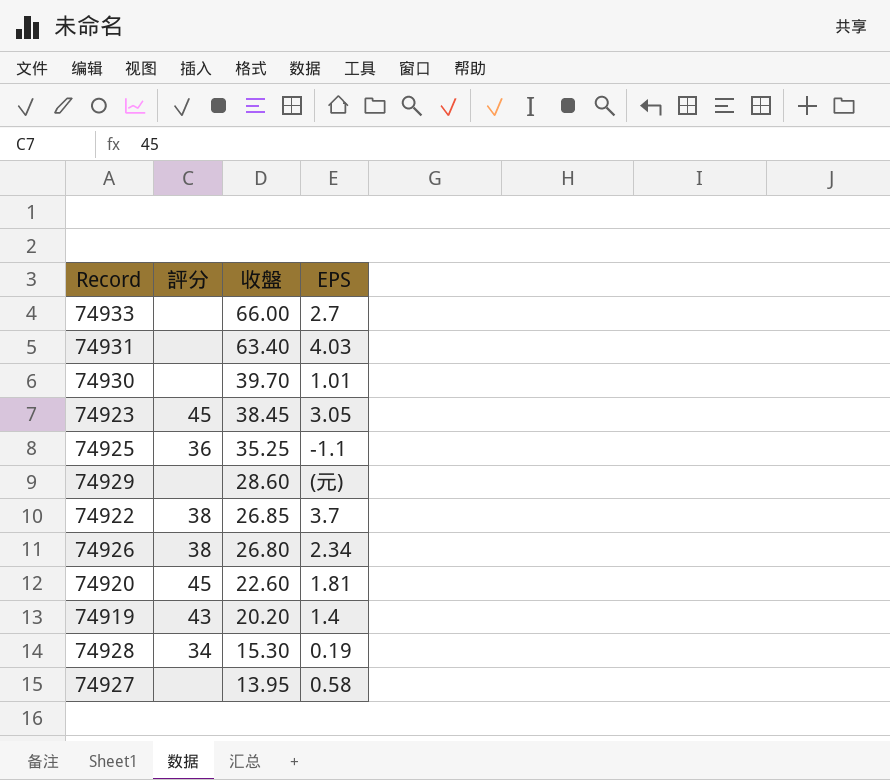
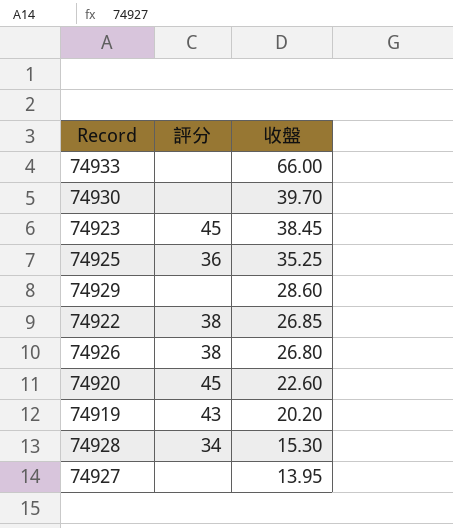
column EPS | position: 4 -> none
row 74931: none | 63.40 | 4.03 -> none

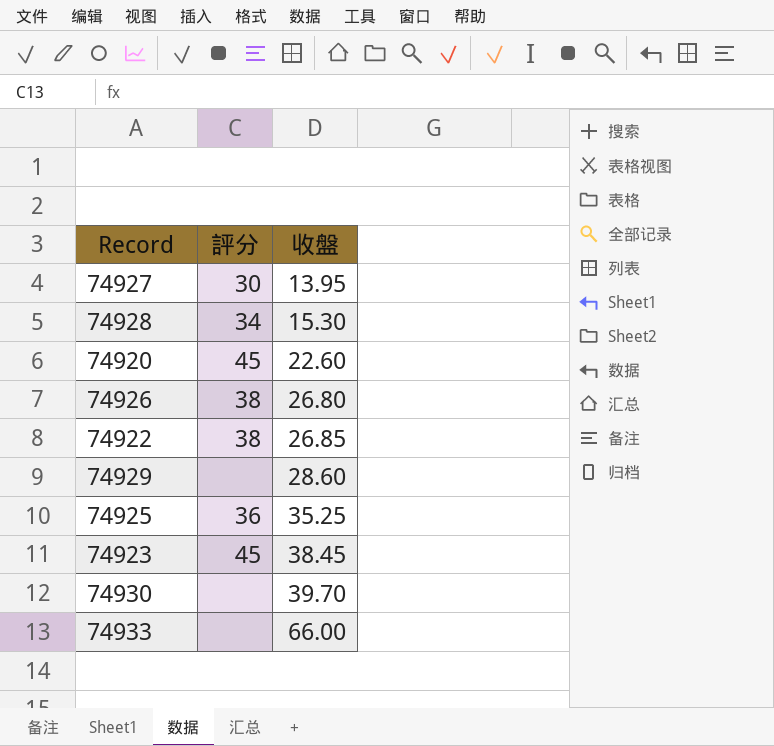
row order: 收盤 descending -> 收盤 ascending
row 74919: 43 | 20.20 -> none
74927 | 評分: none -> 30

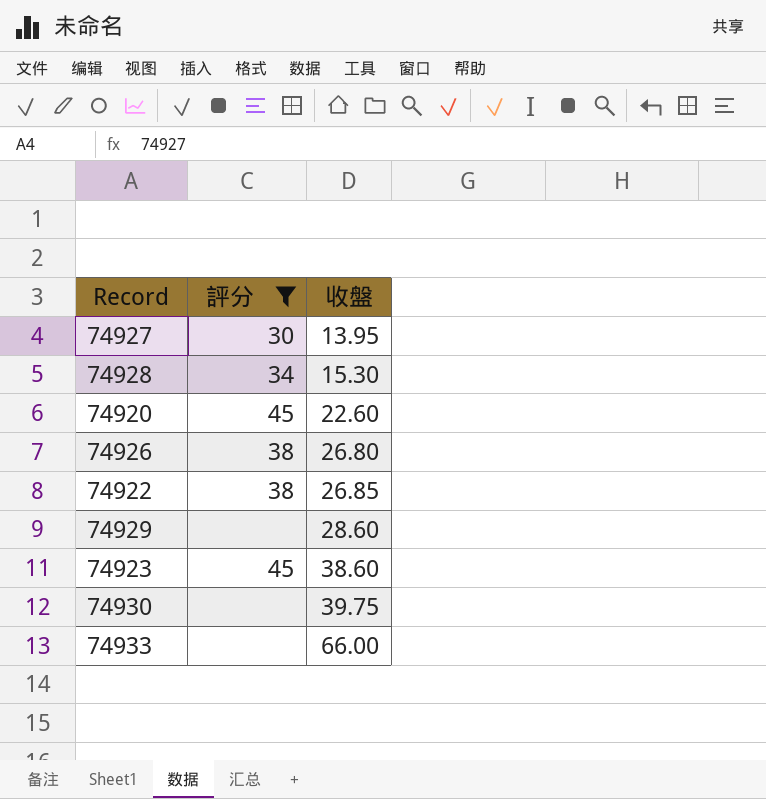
filter: none -> 評分 != 36
74923 | 收盤: 38.45 -> 38.60
74930 | 收盤: 39.70 -> 39.75

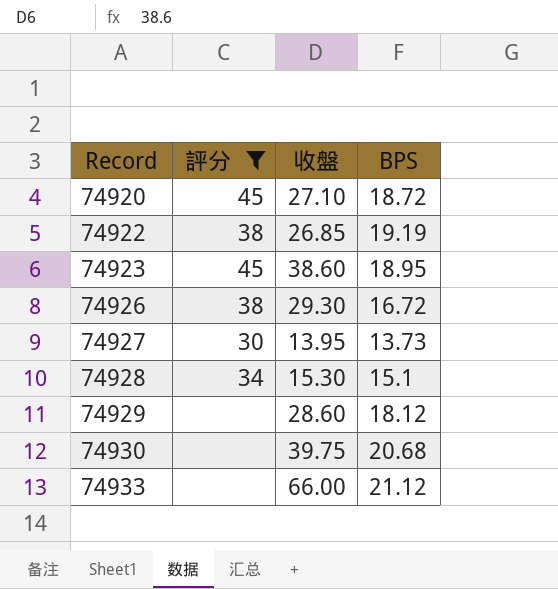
row order: 收盤 ascending -> Record ascending
column BPS | position: none -> 4
74920 | 收盤: 22.60 -> 27.10
74926 | 收盤: 26.80 -> 29.30

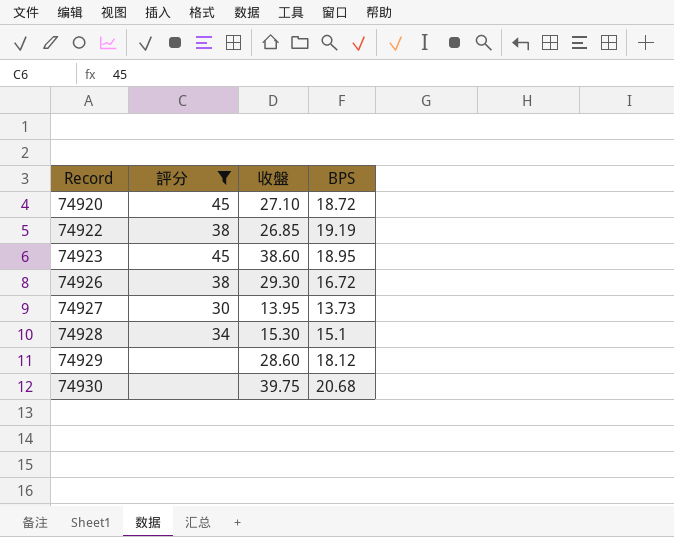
row 74933: none | 66.00 | 21.12 -> none

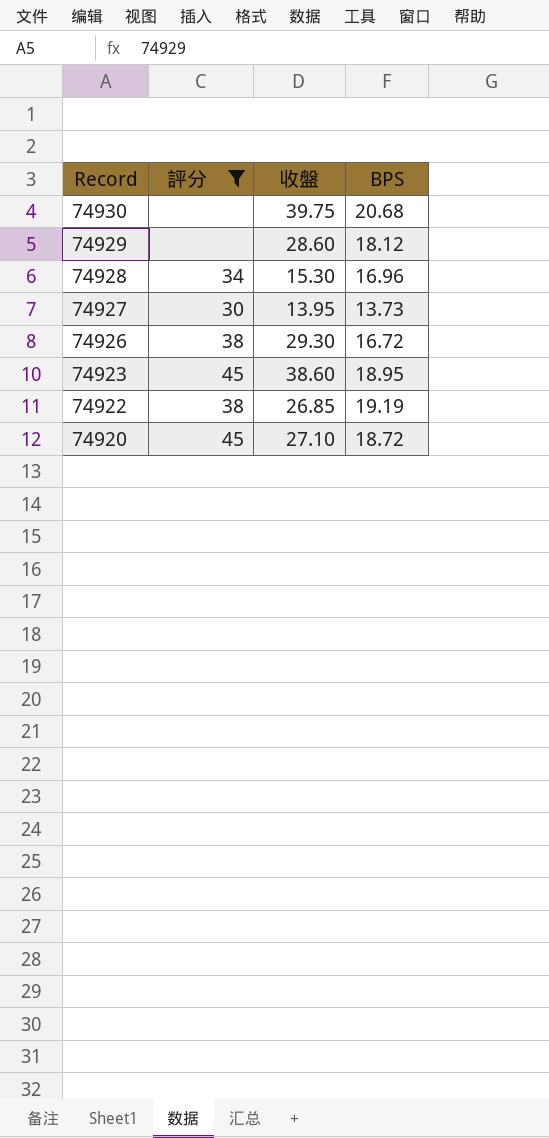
row order: Record ascending -> Record descending
74928 | BPS: 15.1 -> 16.96

